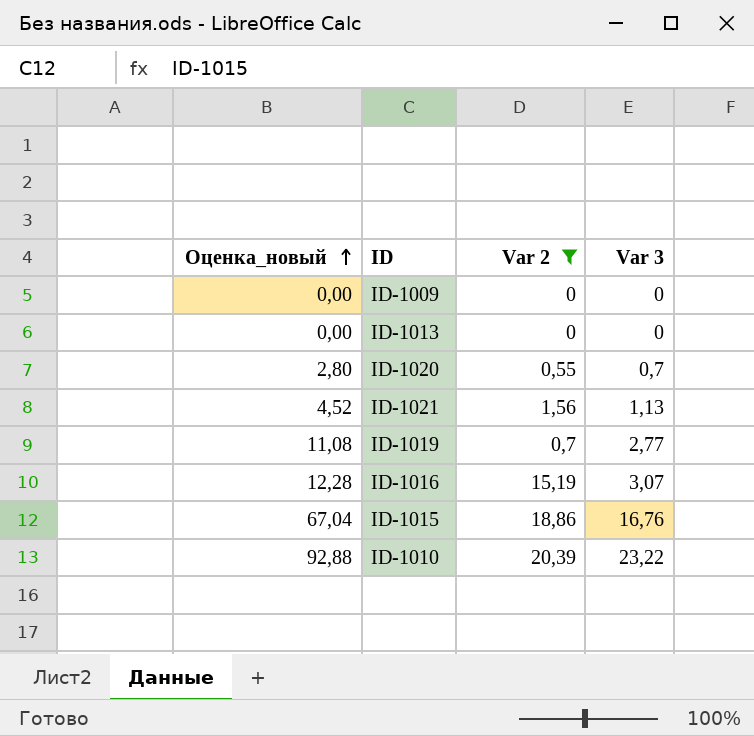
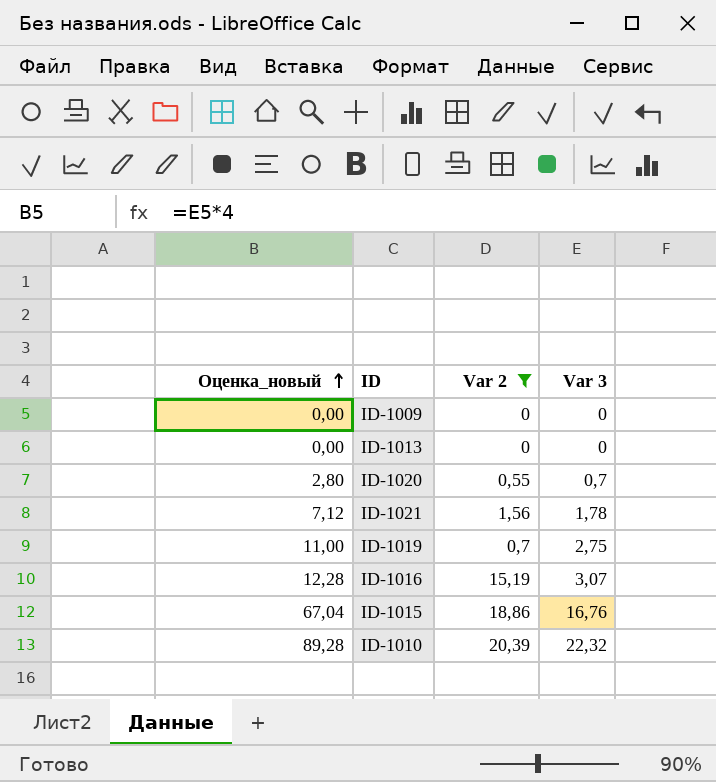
ID-1021 | Оценка_новый: 4,52 -> 7,12
ID-1021 | Var 3: 1,13 -> 1,78
ID-1019 | Оценка_новый: 11,08 -> 11,00
ID-1019 | Var 3: 2,77 -> 2,75
ID-1010 | Оценка_новый: 92,88 -> 89,28
ID-1010 | Var 3: 23,22 -> 22,32

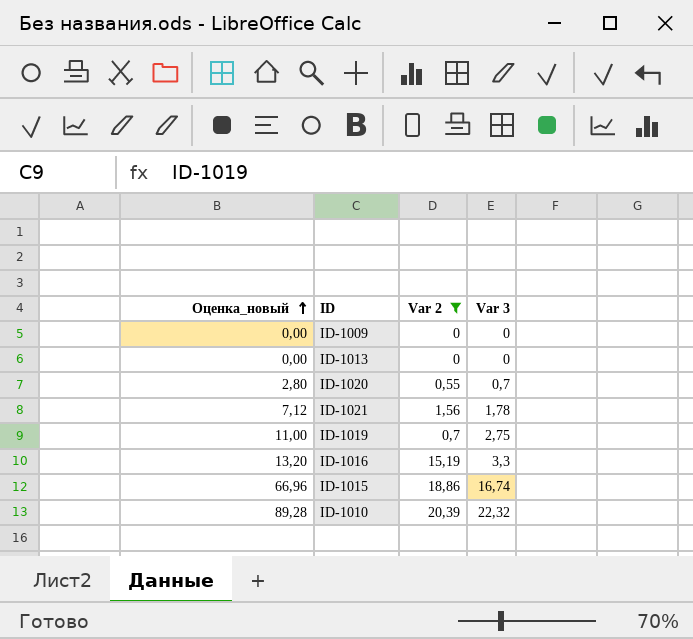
ID-1016 | Оценка_новый: 12,28 -> 13,20
ID-1016 | Var 3: 3,07 -> 3,3
ID-1015 | Оценка_новый: 67,04 -> 66,96
ID-1015 | Var 3: 16,76 -> 16,74

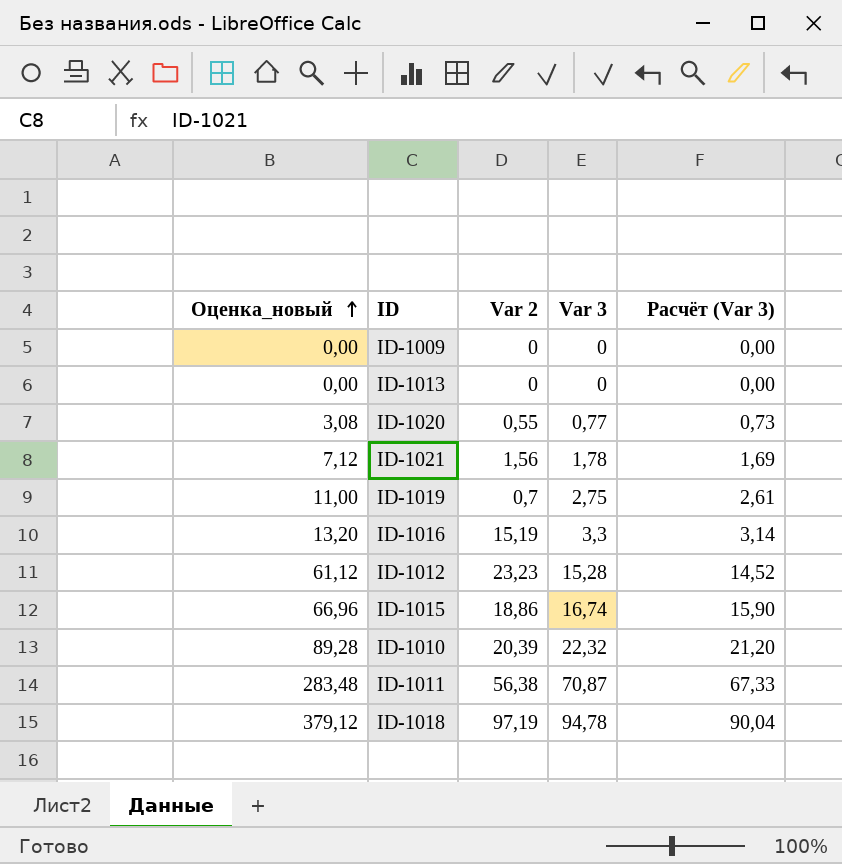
filter: Var 2 <= 20,39 -> none
column Расчёт (Var 3) | formula: none -> [Var 3] * 0,95
ID-1020 | Оценка_новый: 2,80 -> 3,08
ID-1020 | Var 3: 0,7 -> 0,77

